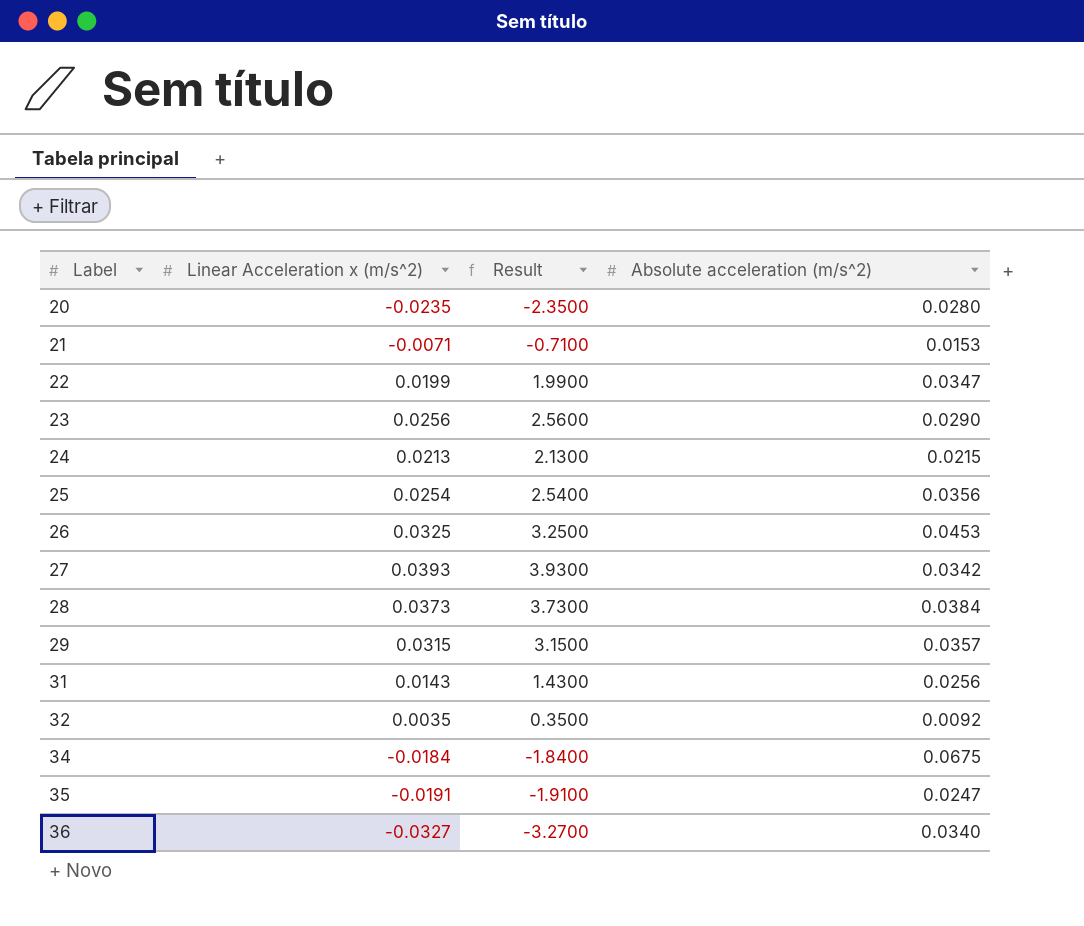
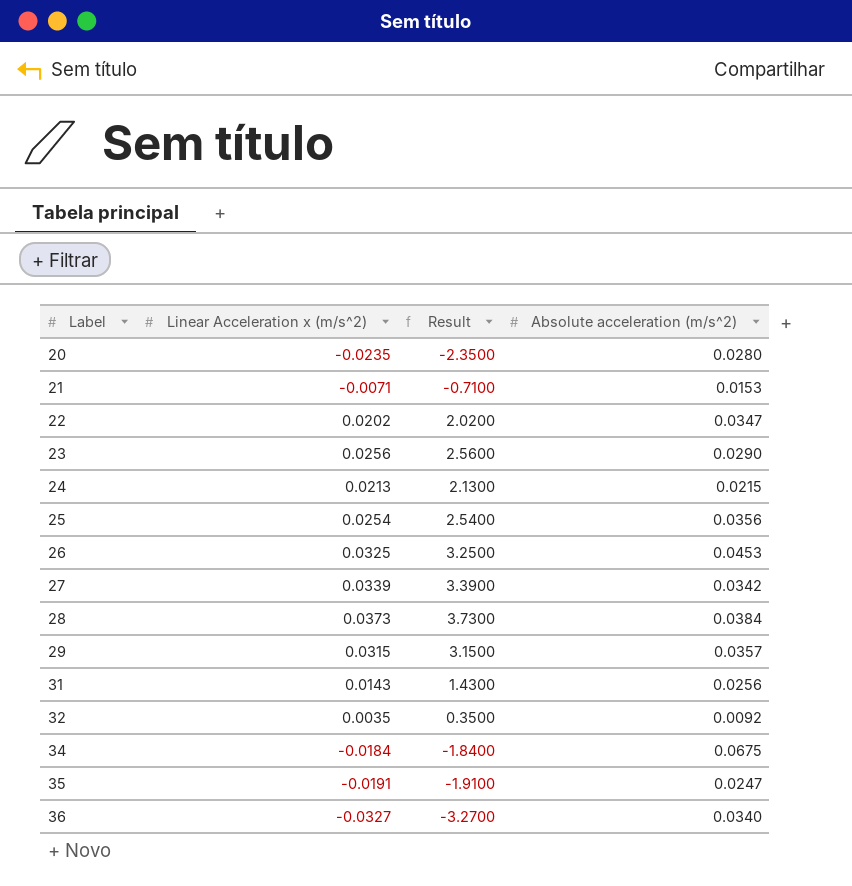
22 | Linear Acceleration x (m/s^2): 0.0199 -> 0.0202
22 | Result: 1.9900 -> 2.0200
27 | Linear Acceleration x (m/s^2): 0.0393 -> 0.0339
27 | Result: 3.9300 -> 3.3900

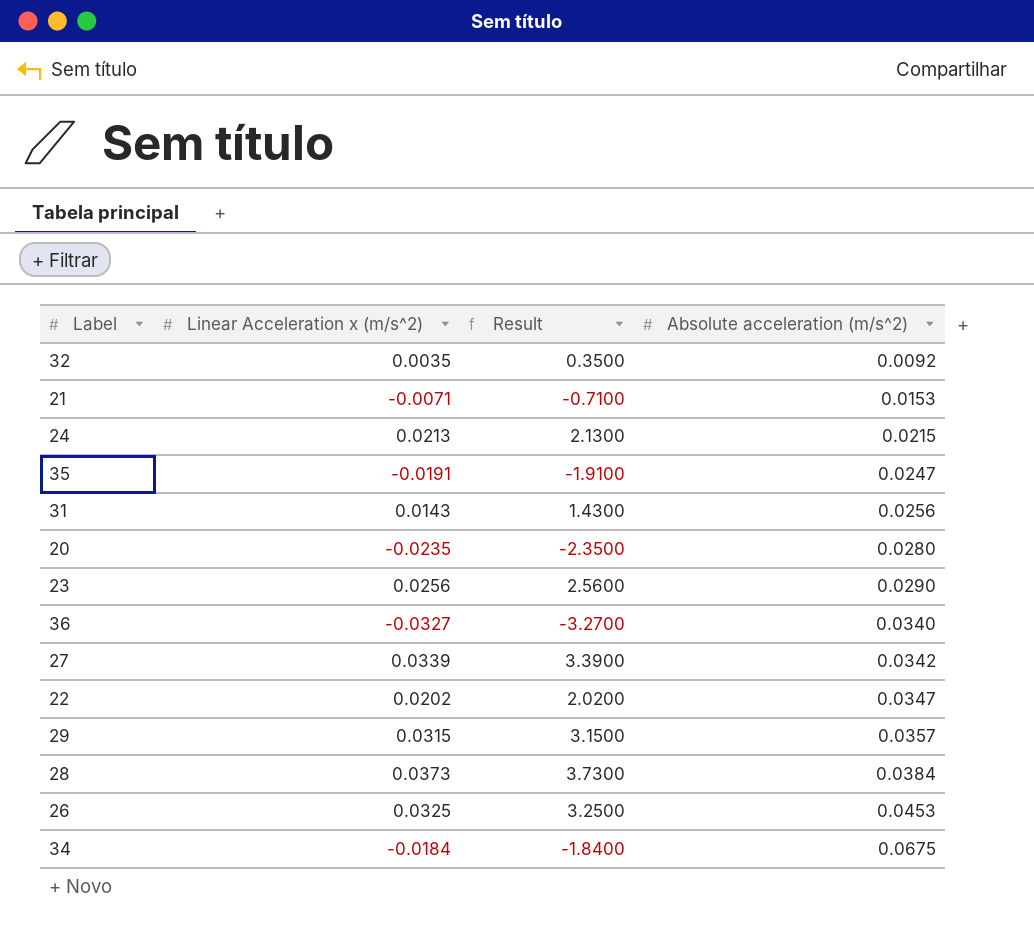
row order: Label ascending -> Absolute acceleration (m/s^2) ascending
row 25: 0.0254 | 2.5400 | 0.0356 -> none

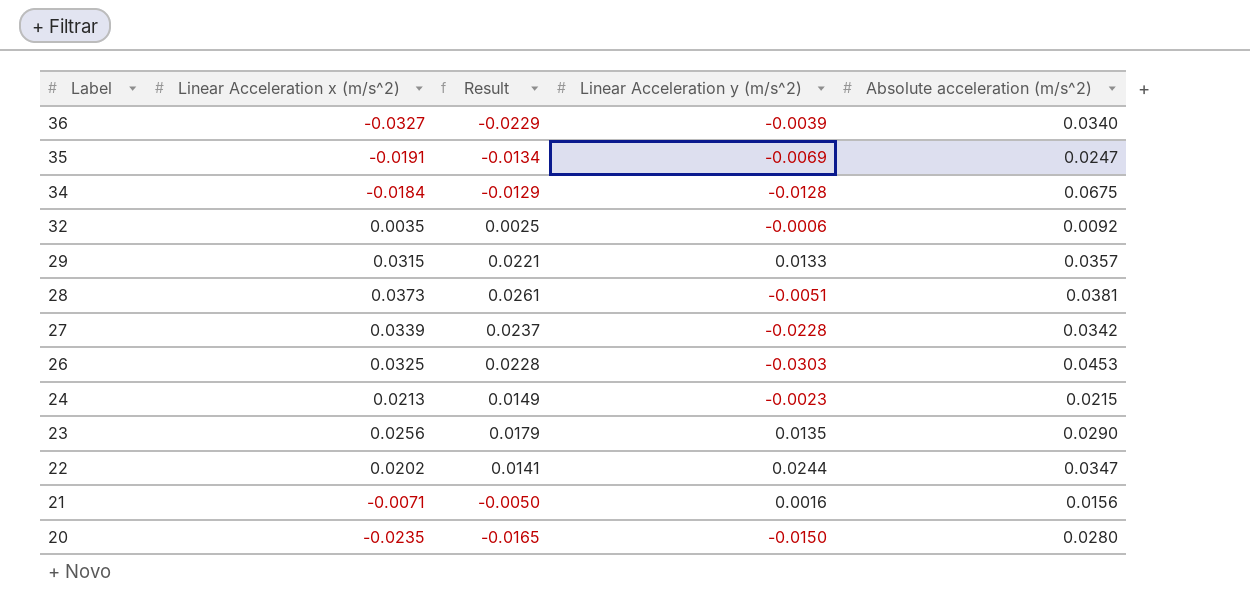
row order: Absolute acceleration (m/s^2) ascending -> Label descending
column Result | formula: [Linear Acceleration x (m/s^2)] * 100 -> [Linear Acceleration x (m/s^2)] * 0.7
column Linear Acceleration y (m/s^2) | position: none -> 4
row 31: 0.0143 | 1.4300 | 0.0256 -> none
28 | Absolute acceleration (m/s^2): 0.0384 -> 0.0381
21 | Absolute acceleration (m/s^2): 0.0153 -> 0.0156

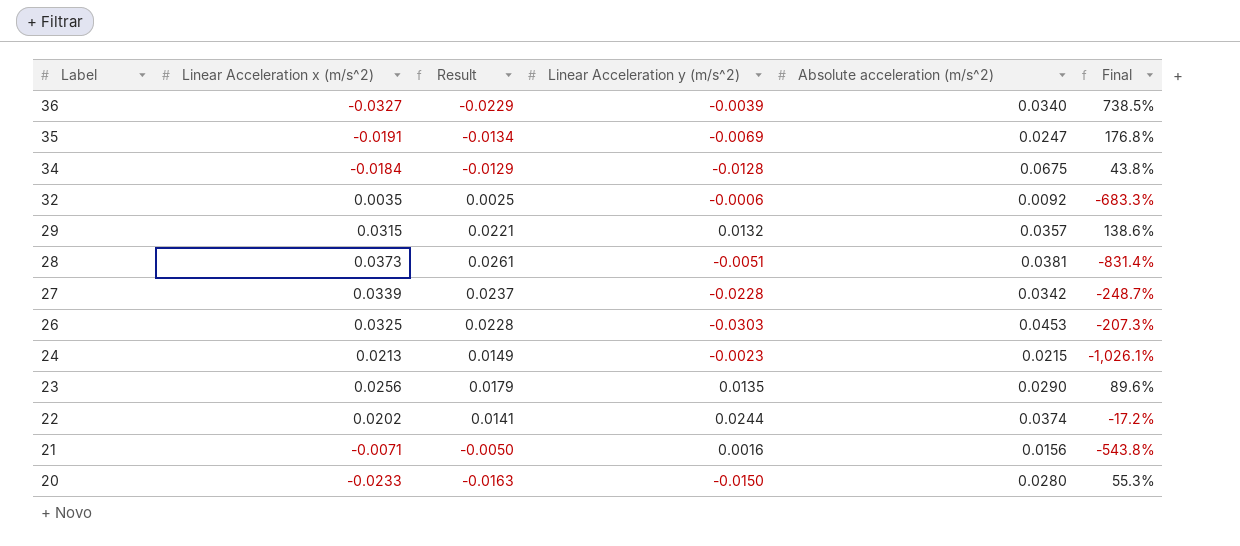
column Final | formula: none -> ([Linear Acceleration x (m/s^2)] - [Linear Acceleration y (m/s^2)]) / [Linear Acceleration y (m/s^2)]
29 | Linear Acceleration y (m/s^2): 0.0133 -> 0.0132
22 | Absolute acceleration (m/s^2): 0.0347 -> 0.0374
20 | Linear Acceleration x (m/s^2): -0.0235 -> -0.0233
20 | Result: -0.0165 -> -0.0163

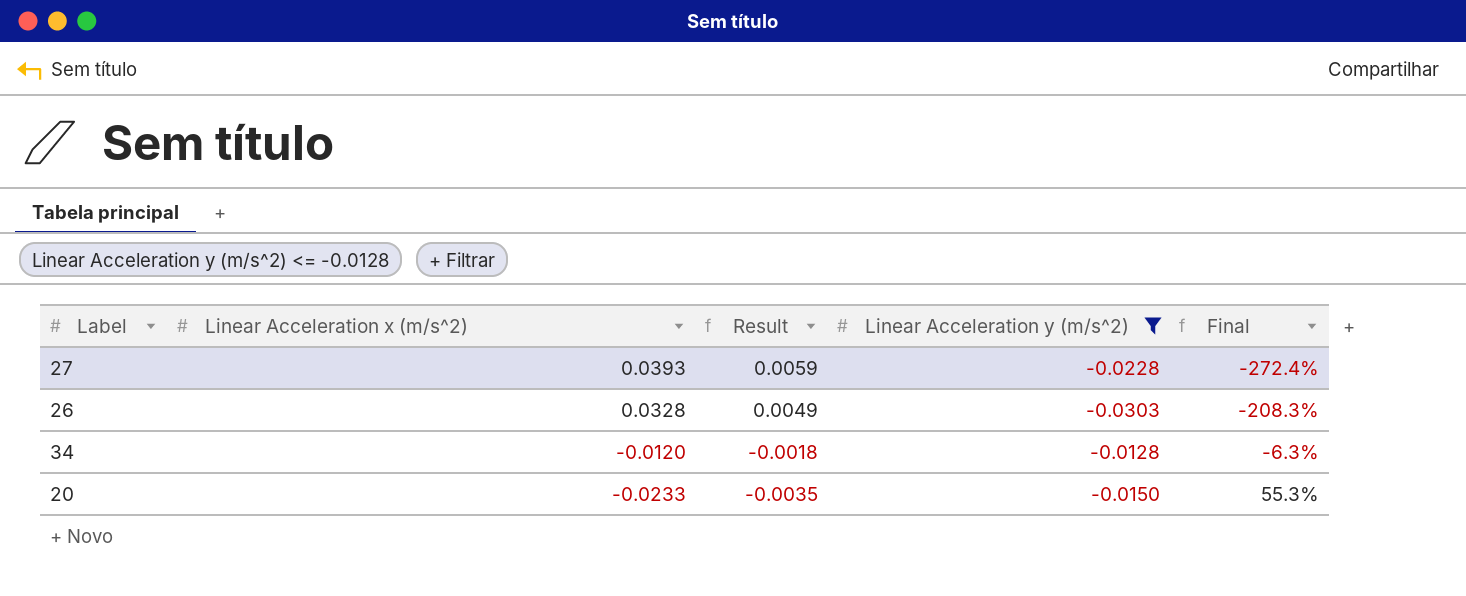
filter: none -> Linear Acceleration y (m/s^2) <= -0.0128
row order: Label descending -> Linear Acceleration x (m/s^2) descending
column Absolute acceleration (m/s^2) | position: 5 -> none
column Result | formula: [Linear Acceleration x (m/s^2)] * 0.7 -> [Linear Acceleration x (m/s^2)] * 0.15
27 | Linear Acceleration x (m/s^2): 0.0339 -> 0.0393
27 | Final: -248.7% -> -272.4%
26 | Linear Acceleration x (m/s^2): 0.0325 -> 0.0328
26 | Final: -207.3% -> -208.3%
34 | Linear Acceleration x (m/s^2): -0.0184 -> -0.0120
34 | Final: 43.8% -> -6.3%

